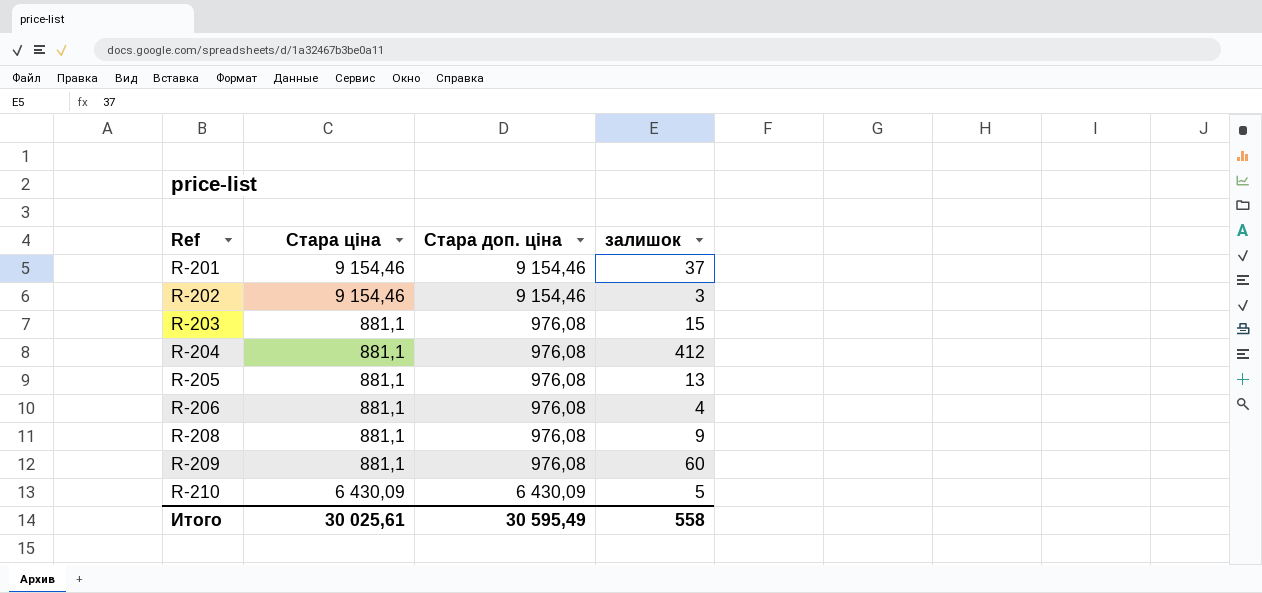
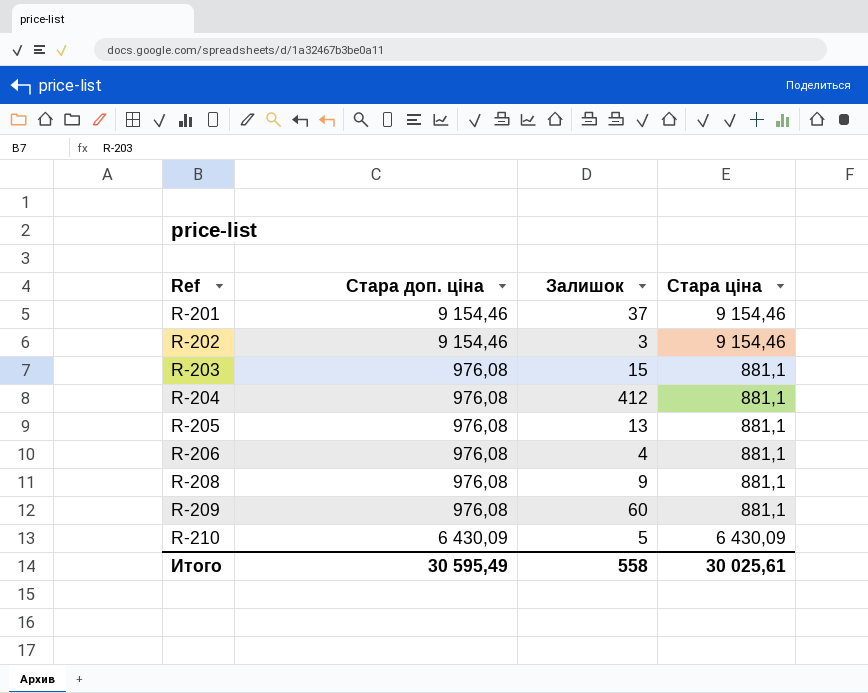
column name: залишок -> Залишок
column Стара ціна | position: 2 -> 4

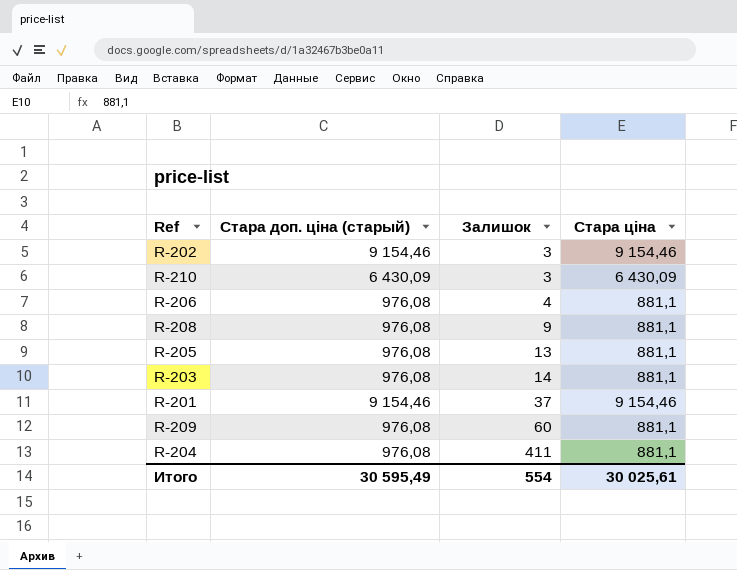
row order: Ref ascending -> Залишок ascending
column name: Стара доп. ціна -> Стара доп. ціна (старый)
R-210 | Залишок: 5 -> 3
R-203 | Залишок: 15 -> 14
R-204 | Залишок: 412 -> 411
Итого | Залишок: 558 -> 554

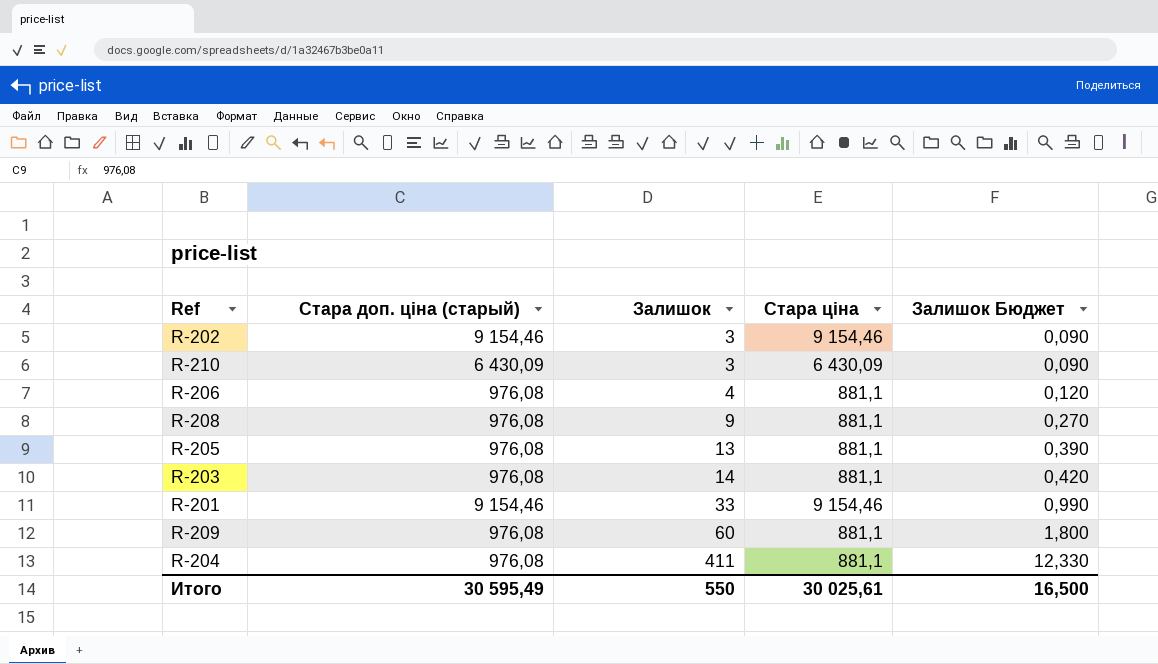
column Залишок Бюджет | formula: none -> [Залишок] * 0,03
R-201 | Залишок: 37 -> 33
Итого | Залишок: 554 -> 550

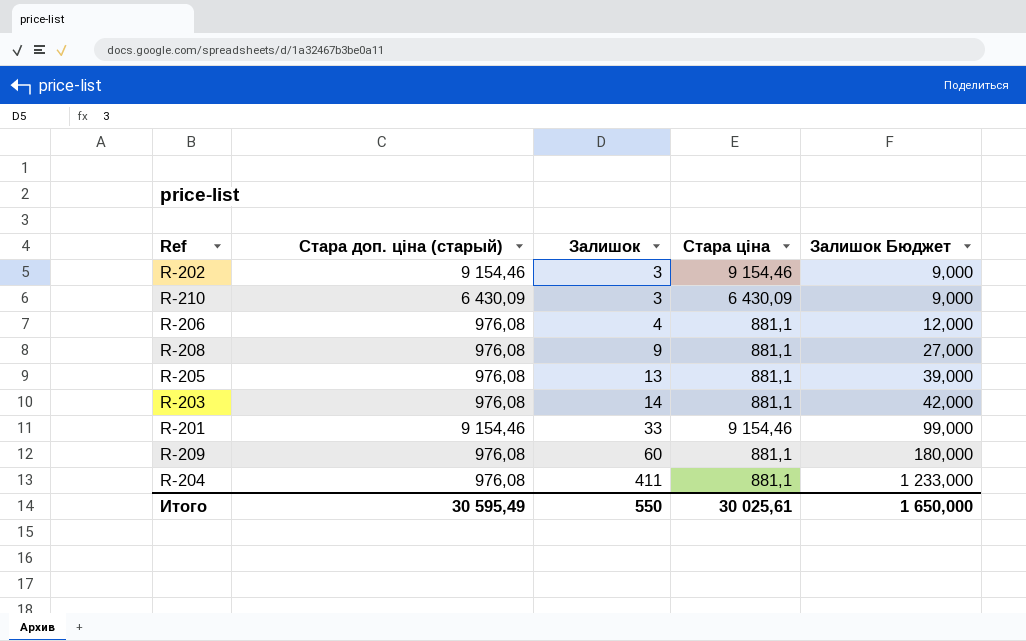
column Залишок Бюджет | formula: [Залишок] * 0,03 -> [Залишок] * 3
Итого | Залишок Бюджет: 16,500 -> 1 650,000

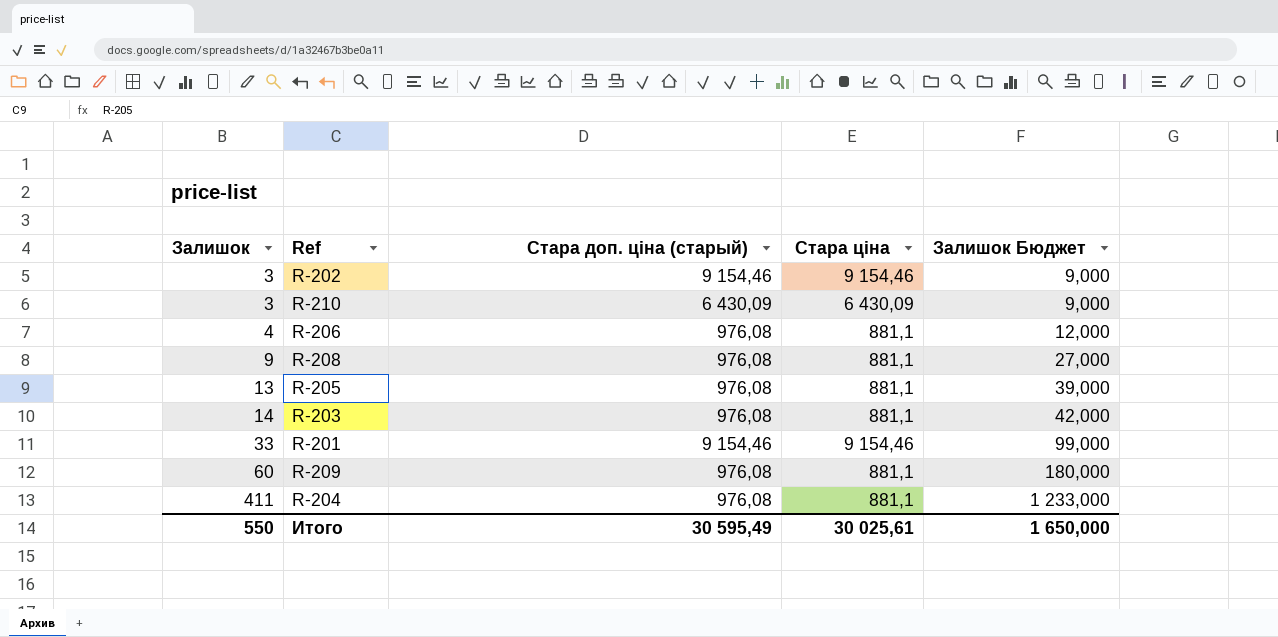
column Залишок | position: 3 -> 1

